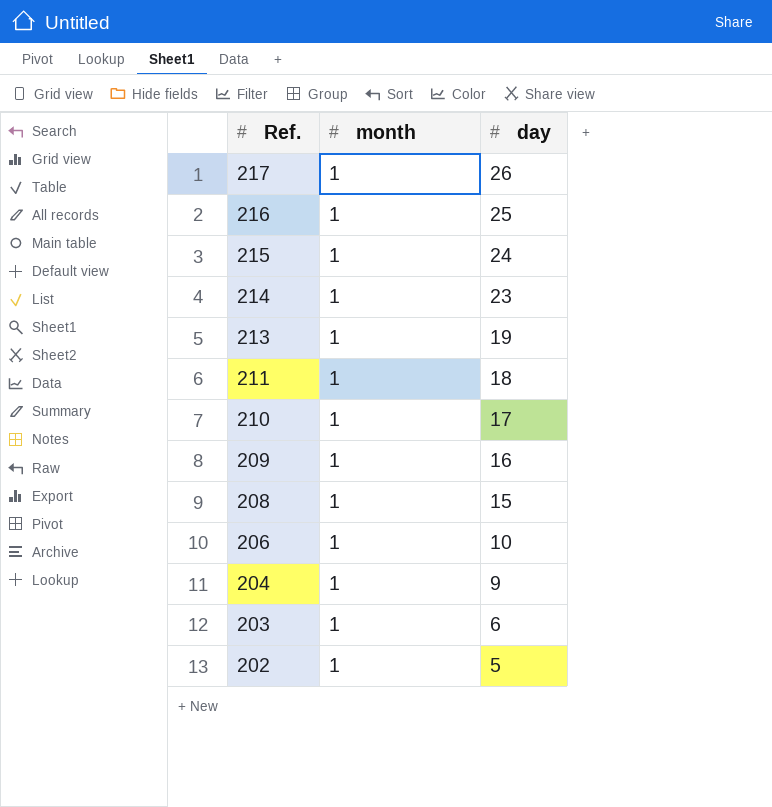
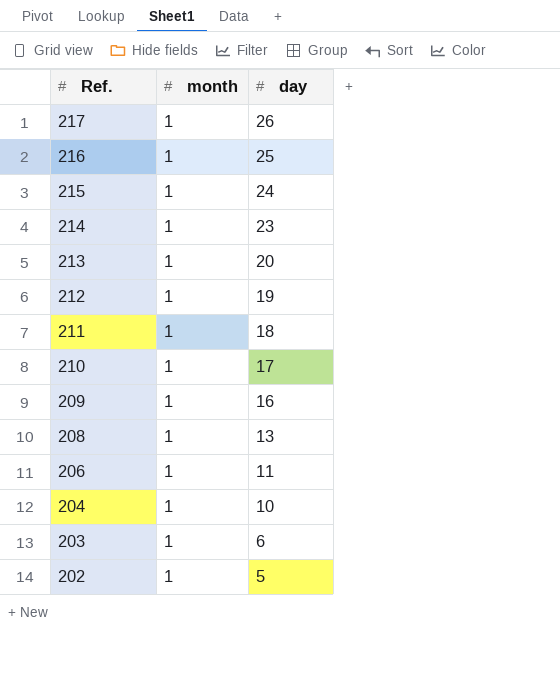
213 | day: 19 -> 20
row 212: none -> 1 | 19
208 | day: 15 -> 13
206 | day: 10 -> 11
204 | day: 9 -> 10

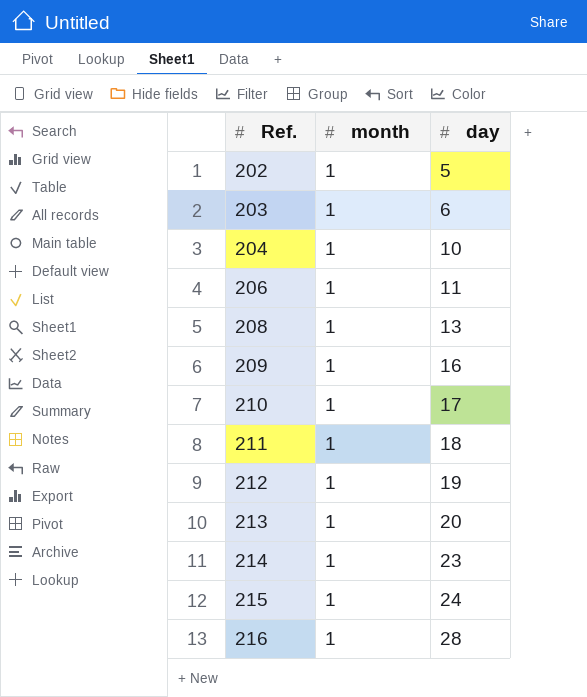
row order: Ref. descending -> Ref. ascending
row 217: 1 | 26 -> none
216 | day: 25 -> 28

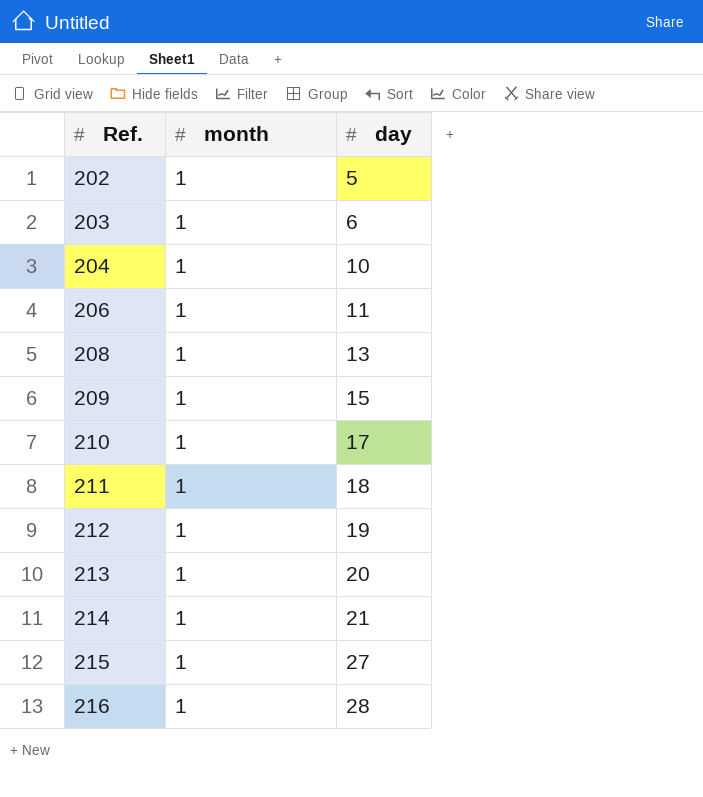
209 | day: 16 -> 15
214 | day: 23 -> 21
215 | day: 24 -> 27

